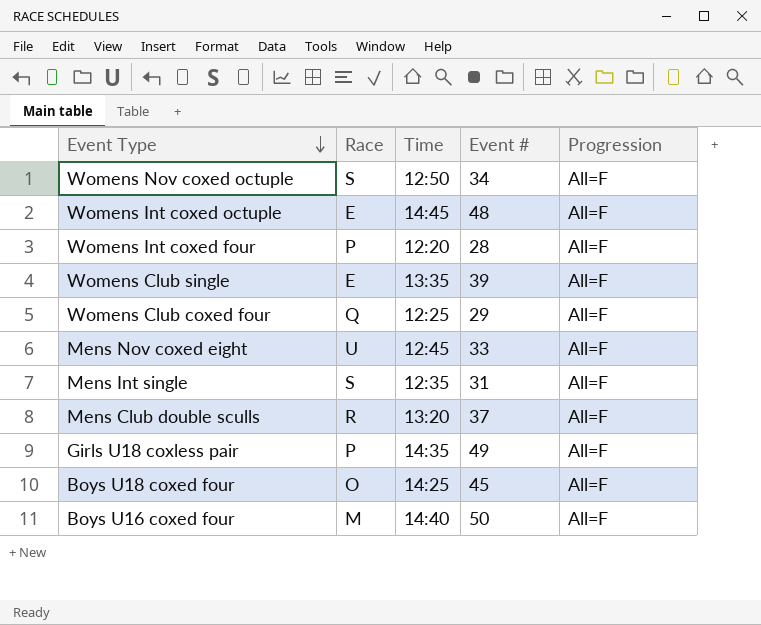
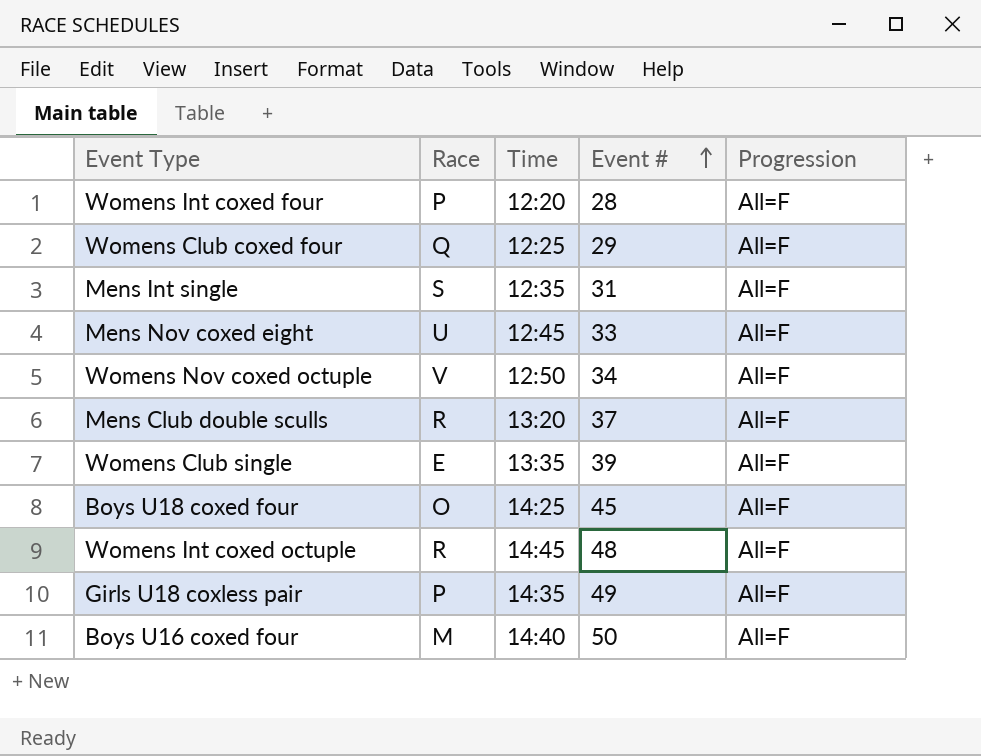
row order: Event Type descending -> Event # ascending
Womens Nov coxed octuple | Race: S -> V
Womens Int coxed octuple | Race: E -> R

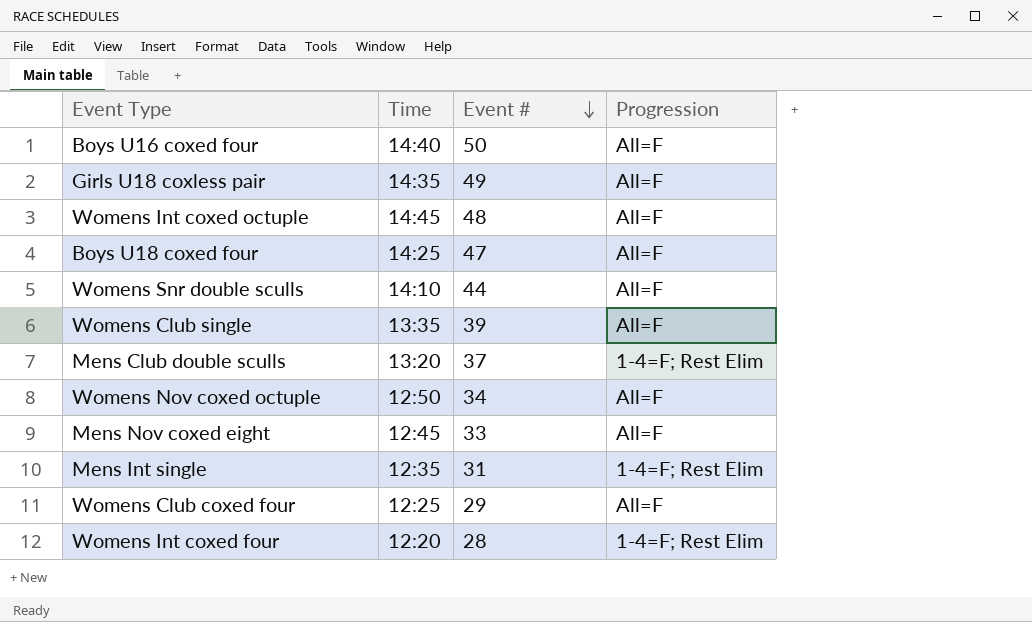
row order: Event # ascending -> Event # descending
column Race | position: 2 -> none
Boys U18 coxed four | Event #: 45 -> 47
row Womens Snr double sculls: none -> 14:10 | 44 | All=F
Mens Club double sculls | Progression: All=F -> 1-4=F; Rest Elim
Mens Int single | Progression: All=F -> 1-4=F; Rest Elim
Womens Int coxed four | Progression: All=F -> 1-4=F; Rest Elim

